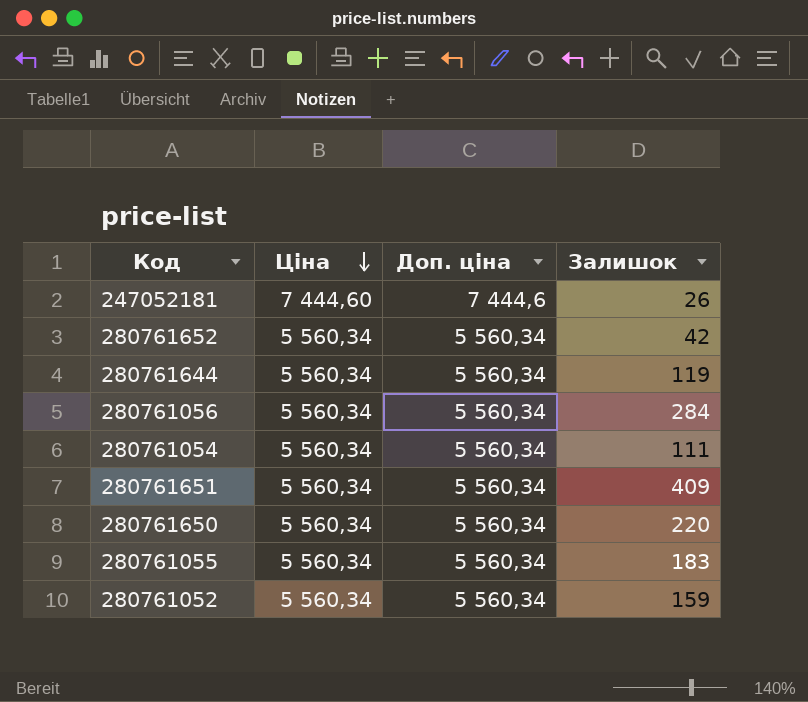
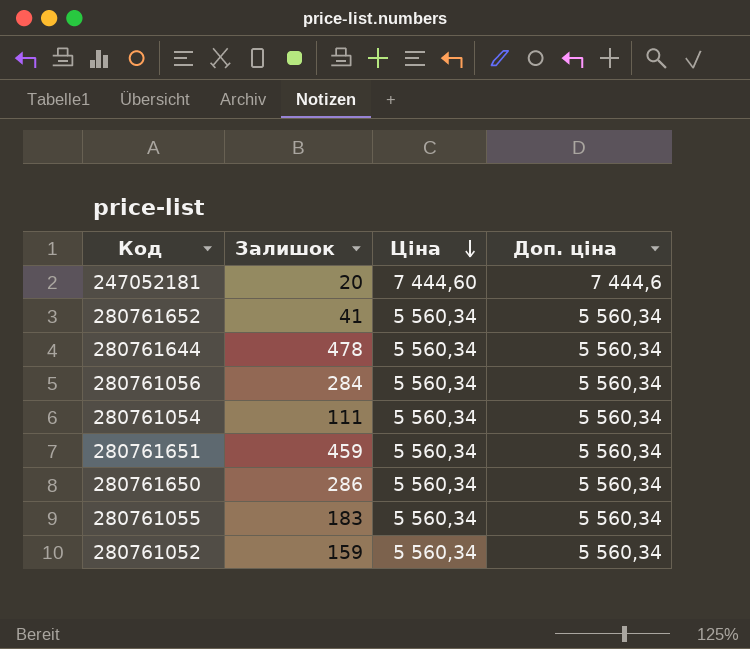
column Залишок | position: 4 -> 2
247052181 | Залишок: 26 -> 20
280761652 | Залишок: 42 -> 41
280761644 | Залишок: 119 -> 478
280761651 | Залишок: 409 -> 459
280761650 | Залишок: 220 -> 286

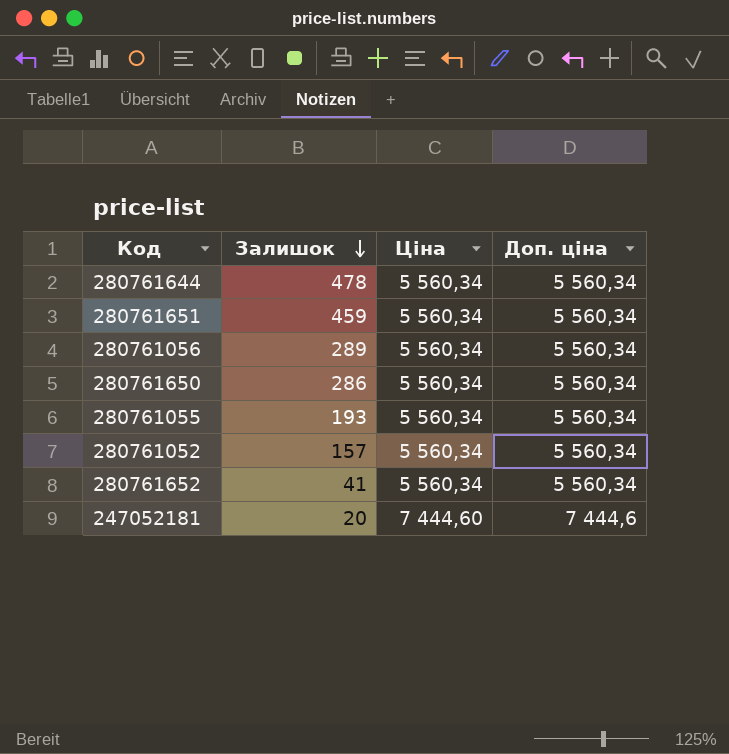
row order: Ціна descending -> Залишок descending
row 280761054: 111 | 5 560,34 | 5 560,34 -> none
280761056 | Залишок: 284 -> 289
280761055 | Залишок: 183 -> 193
280761052 | Залишок: 159 -> 157

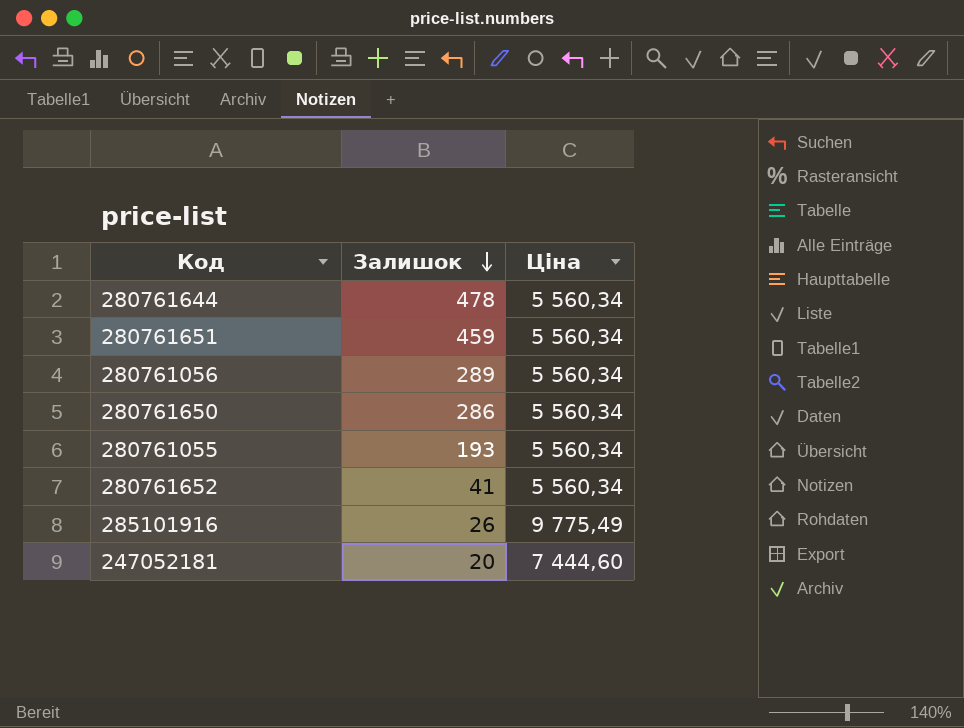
column Доп. ціна | position: 4 -> none
row 280761052: 157 | 5 560,34 | 5 560,34 -> none
row 285101916: none -> 26 | 9 775,49

